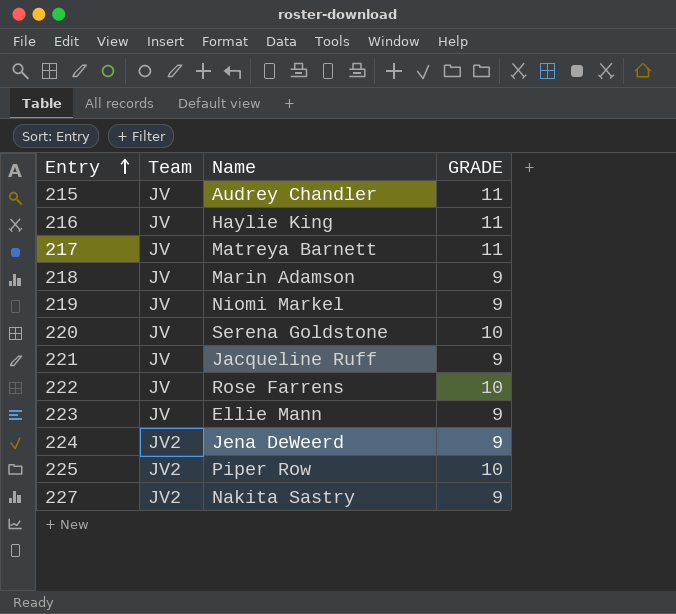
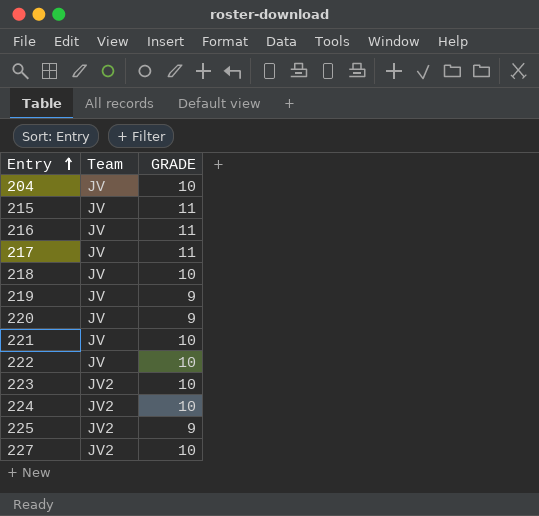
column Name | position: 3 -> none
row 204: none -> JV | 10
218 | GRADE: 9 -> 10
220 | GRADE: 10 -> 9
221 | GRADE: 9 -> 10
223 | Team: JV -> JV2
223 | GRADE: 9 -> 10
224 | GRADE: 9 -> 10
225 | GRADE: 10 -> 9
227 | GRADE: 9 -> 10

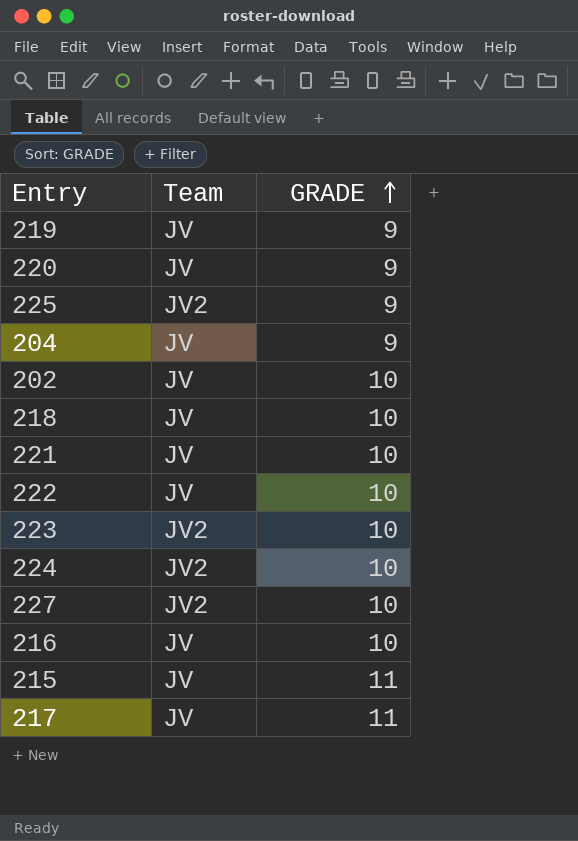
row order: Entry ascending -> GRADE ascending
204 | GRADE: 10 -> 9
row 202: none -> JV | 10
216 | GRADE: 11 -> 10

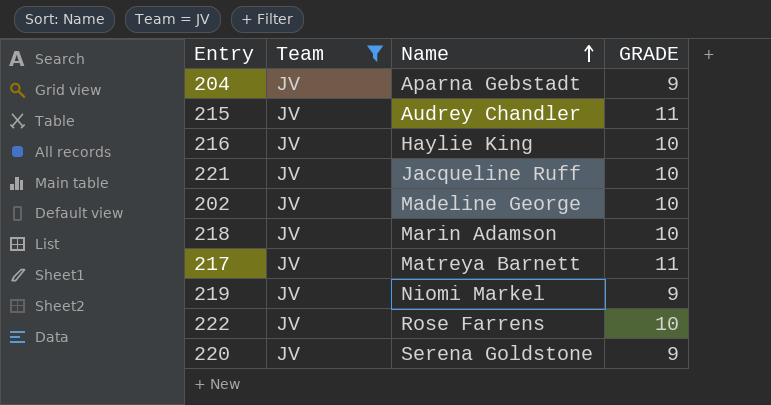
filter: none -> Team = JV
row order: GRADE ascending -> Name ascending
column Name | position: none -> 3

